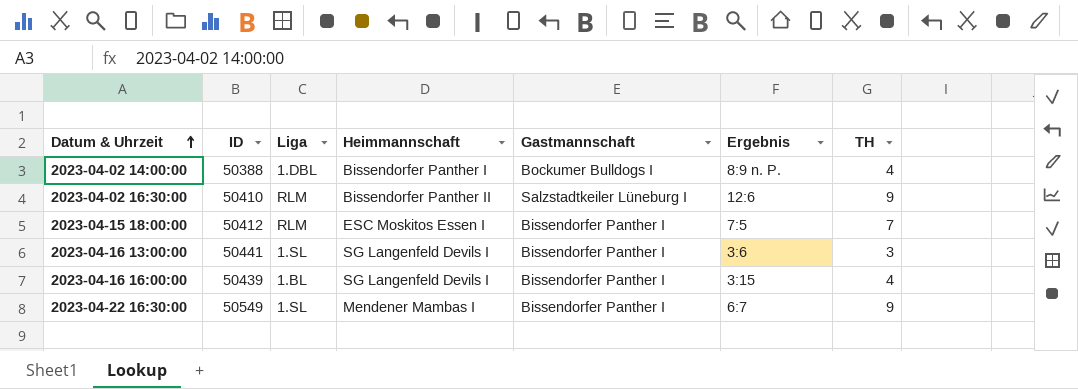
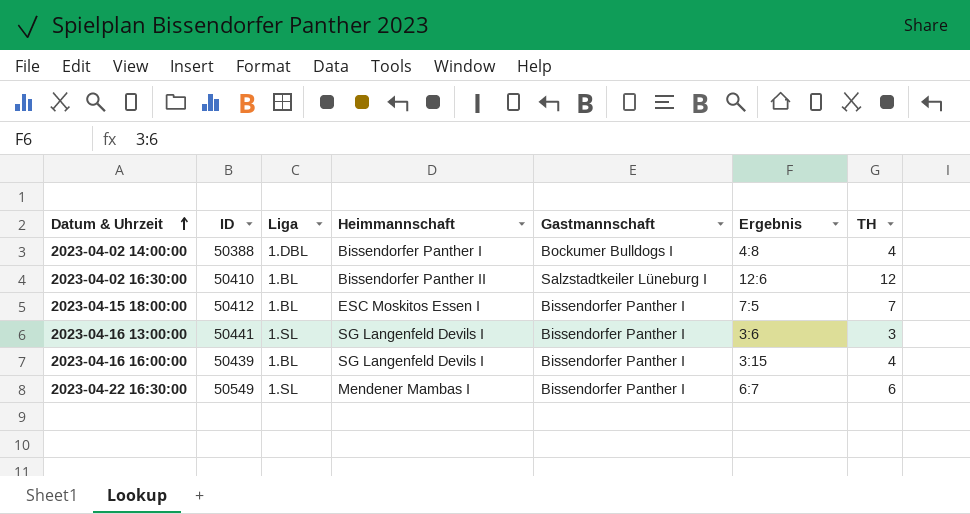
2023-04-02 14:00:00 | Ergebnis: 8:9 n. P. -> 4:8
2023-04-02 16:30:00 | Liga: RLM -> 1.BL
2023-04-02 16:30:00 | TH: 9 -> 12
2023-04-15 18:00:00 | Liga: RLM -> 1.BL
2023-04-22 16:30:00 | TH: 9 -> 6

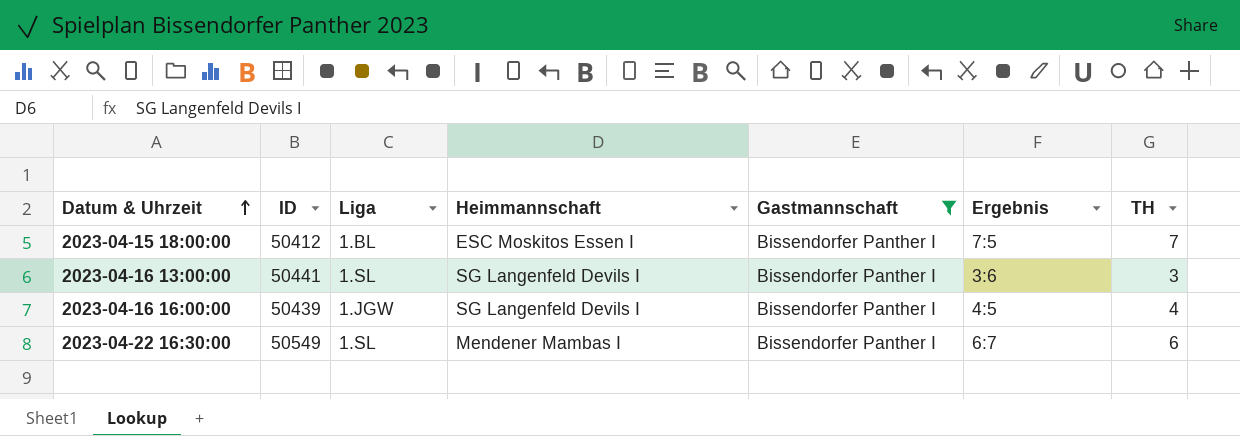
filter: none -> Gastmannschaft = Bissendorfer Panther I
2023-04-16 16:00:00 | Liga: 1.BL -> 1.JGW
2023-04-16 16:00:00 | Ergebnis: 3:15 -> 4:5

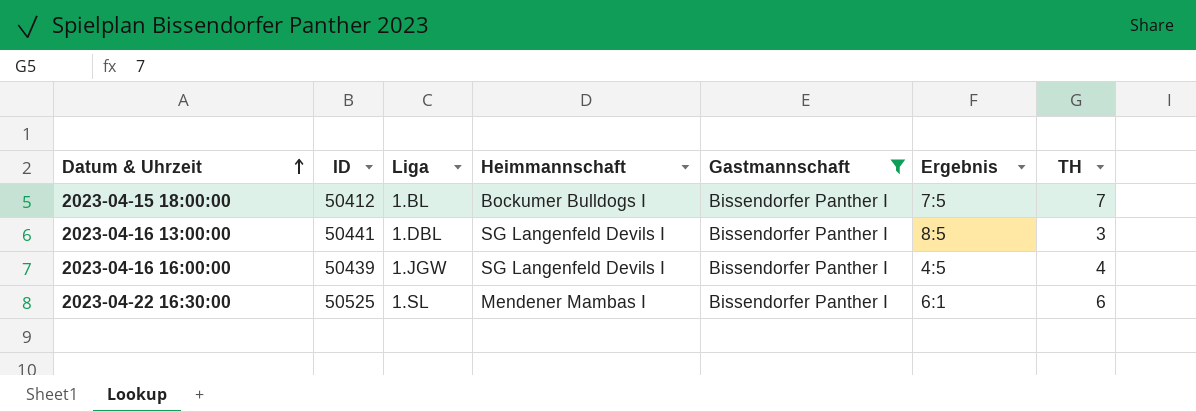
2023-04-15 18:00:00 | Heimmannschaft: ESC Moskitos Essen I -> Bockumer Bulldogs I
2023-04-16 13:00:00 | Liga: 1.SL -> 1.DBL
2023-04-16 13:00:00 | Ergebnis: 3:6 -> 8:5
2023-04-22 16:30:00 | ID: 50549 -> 50525
2023-04-22 16:30:00 | Ergebnis: 6:7 -> 6:1

